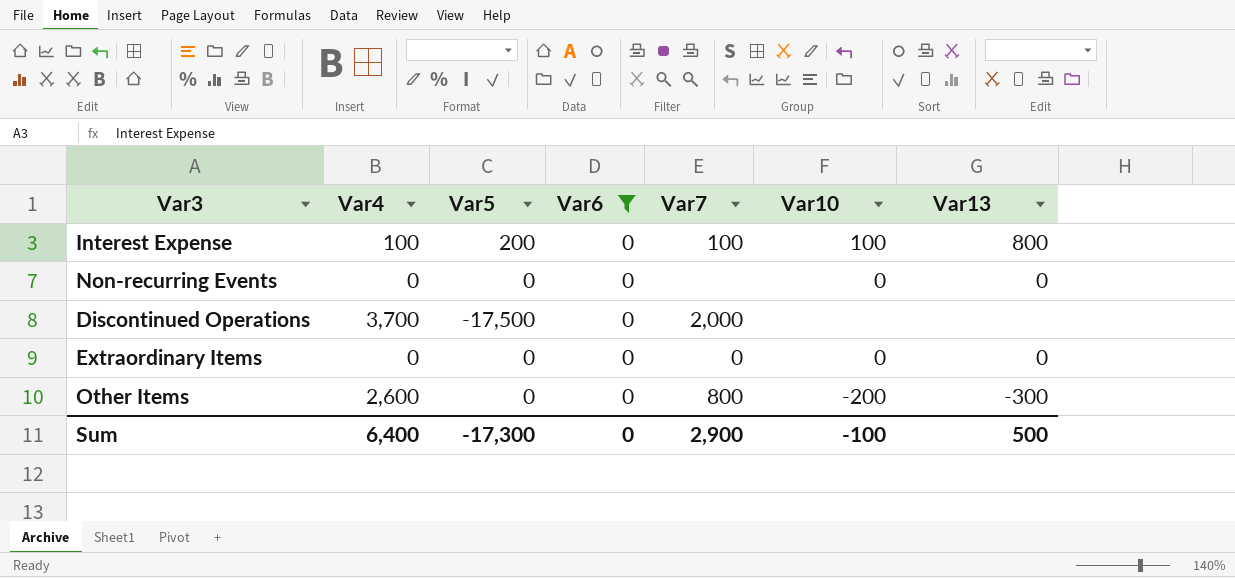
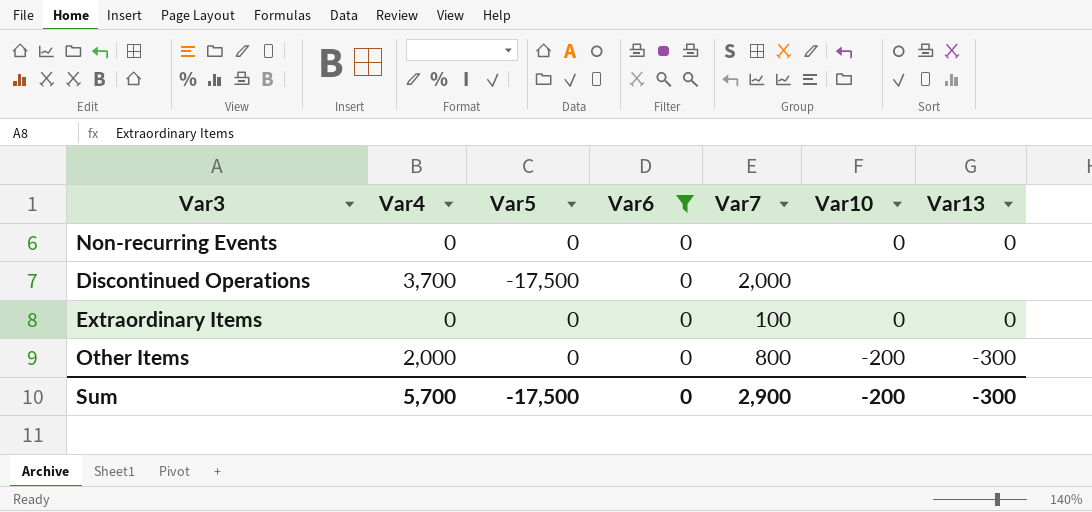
row Interest Expense: 100 | 200 | 0 | 100 | 100 | 800 -> none
Extraordinary Items | Var7: 0 -> 100
Other Items | Var4: 2,600 -> 2,000
Sum | Var4: 6,400 -> 5,700
Sum | Var5: -17,300 -> -17,500
Sum | Var10: -100 -> -200
Sum | Var13: 500 -> -300

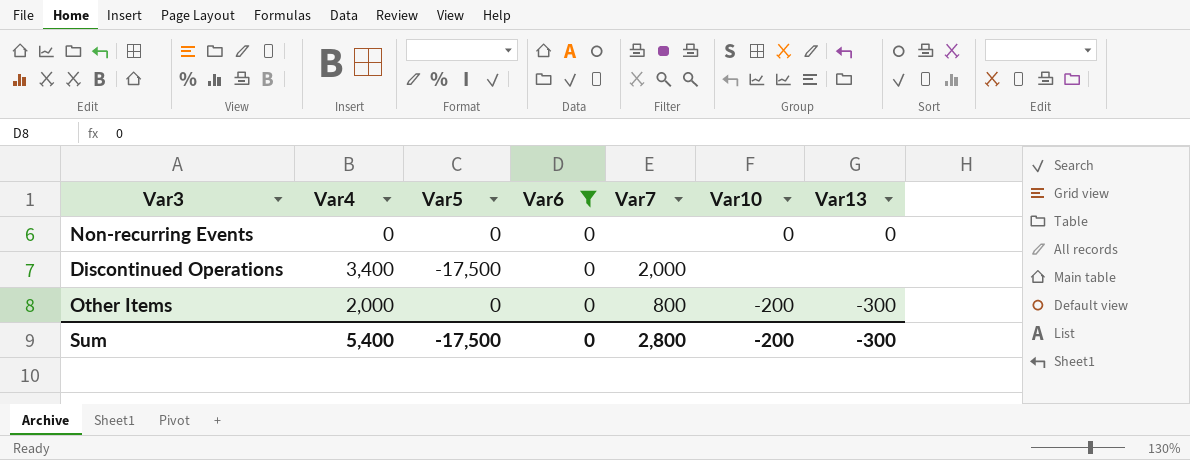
row Extraordinary Items: 0 | 0 | 0 | 100 | 0 | 0 -> none
Discontinued Operations | Var4: 3,700 -> 3,400
Sum | Var4: 5,700 -> 5,400
Sum | Var7: 2,900 -> 2,800

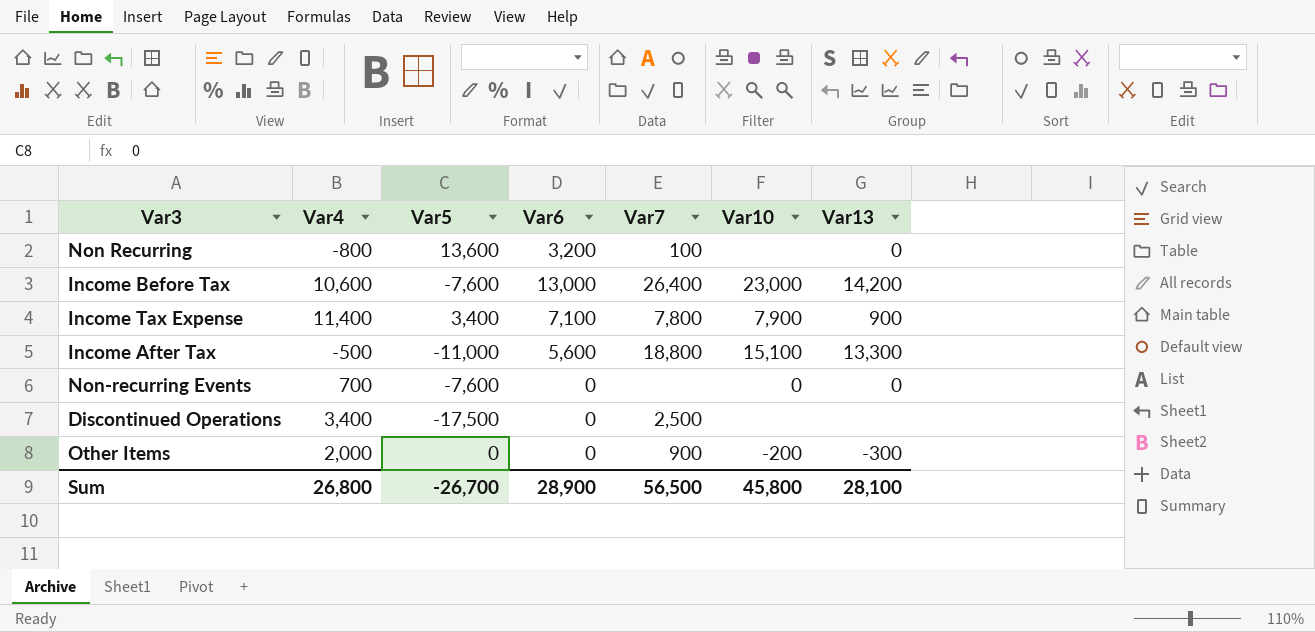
filter: Var6 = 0 -> none
Non-recurring Events | Var4: 0 -> 700
Non-recurring Events | Var5: 0 -> -7,600
Discontinued Operations | Var7: 2,000 -> 2,500
Other Items | Var7: 800 -> 900
Sum | Var4: 5,400 -> 26,800
Sum | Var5: -17,500 -> -26,700
Sum | Var6: 0 -> 28,900
Sum | Var7: 2,800 -> 56,500
Sum | Var10: -200 -> 45,800
Sum | Var13: -300 -> 28,100

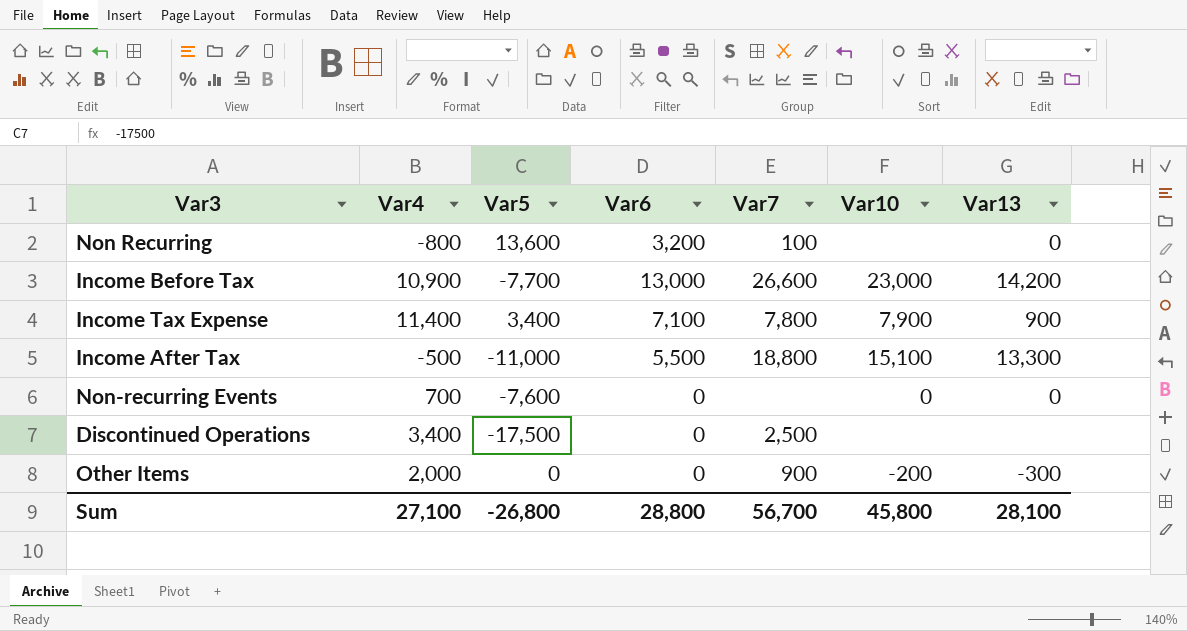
Income Before Tax | Var4: 10,600 -> 10,900
Income Before Tax | Var5: -7,600 -> -7,700
Income Before Tax | Var7: 26,400 -> 26,600
Income After Tax | Var6: 5,600 -> 5,500
Sum | Var4: 26,800 -> 27,100
Sum | Var5: -26,700 -> -26,800
Sum | Var6: 28,900 -> 28,800
Sum | Var7: 56,500 -> 56,700

